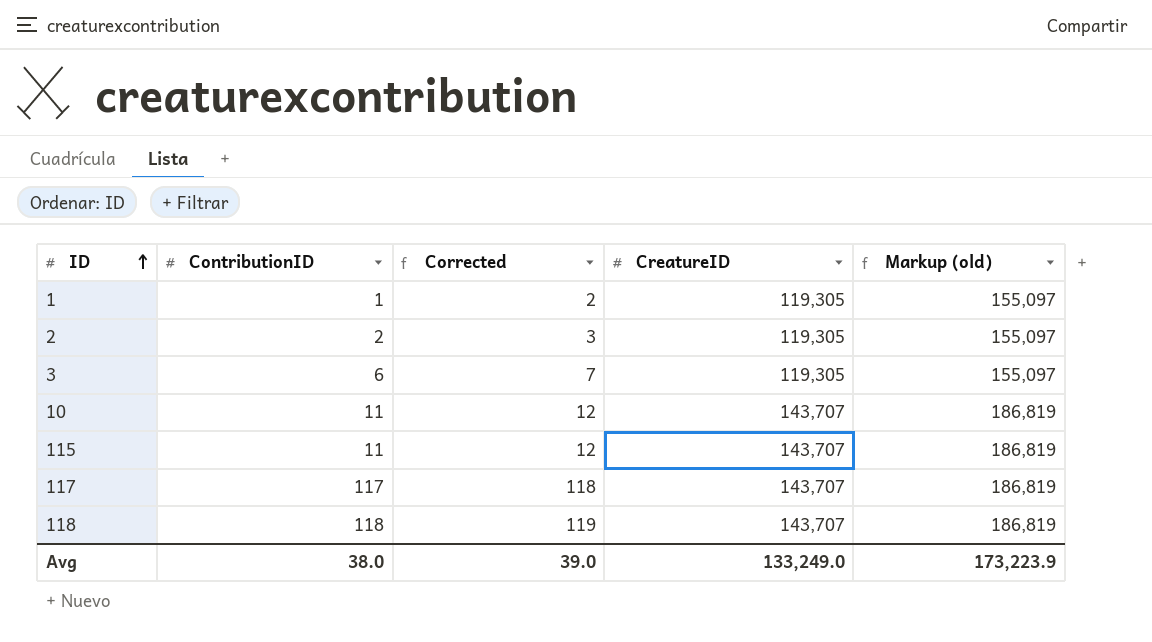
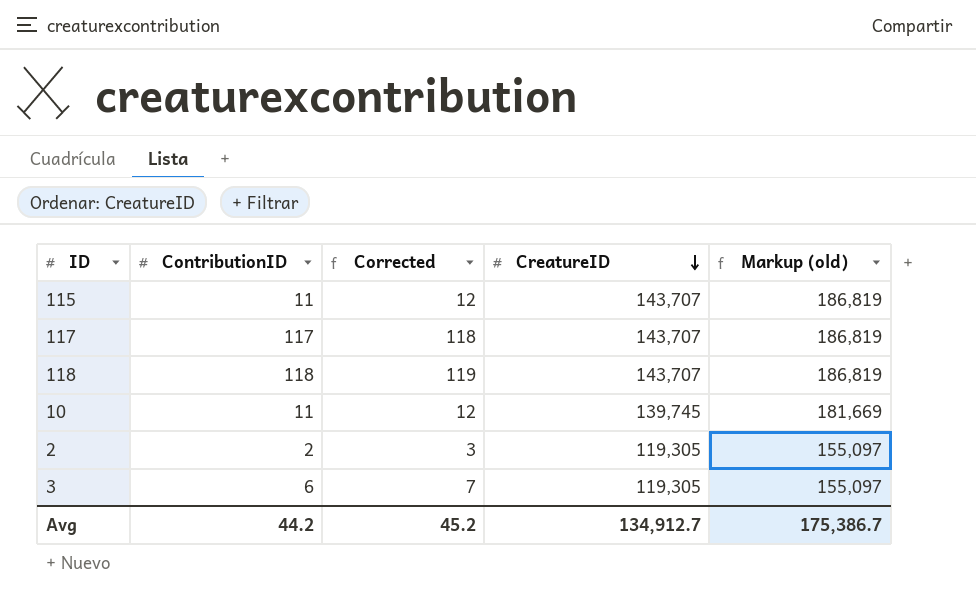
row order: ID ascending -> CreatureID descending
row 1: 1 | 2 | 119,305 | 155,097 -> none
10 | CreatureID: 143,707 -> 139,745
10 | Markup (old): 186,819 -> 181,669
Avg | ContributionID: 38.0 -> 44.2
Avg | Corrected: 39.0 -> 45.2
Avg | CreatureID: 133,249.0 -> 134,912.7
Avg | Markup (old): 173,223.9 -> 175,386.7

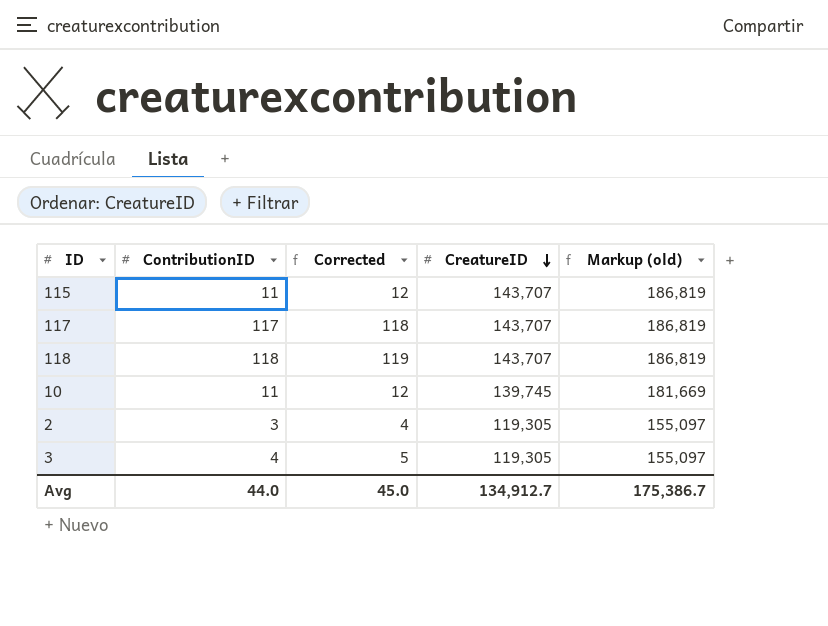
2 | ContributionID: 2 -> 3
2 | Corrected: 3 -> 4
3 | ContributionID: 6 -> 4
3 | Corrected: 7 -> 5
Avg | ContributionID: 44.2 -> 44.0
Avg | Corrected: 45.2 -> 45.0

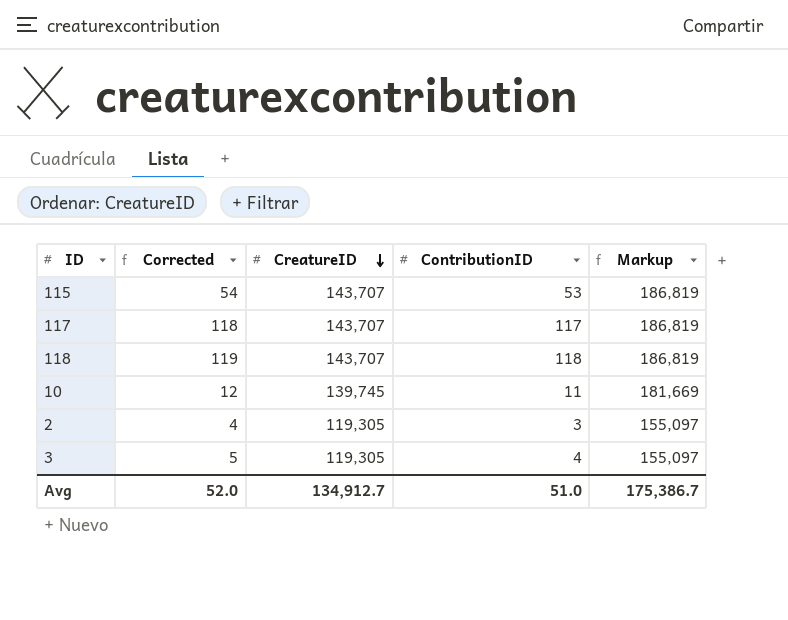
column ContributionID | position: 2 -> 4
column name: Markup (old) -> Markup
115 | Corrected: 12 -> 54
115 | ContributionID: 11 -> 53
Avg | Corrected: 45.0 -> 52.0
Avg | ContributionID: 44.0 -> 51.0

